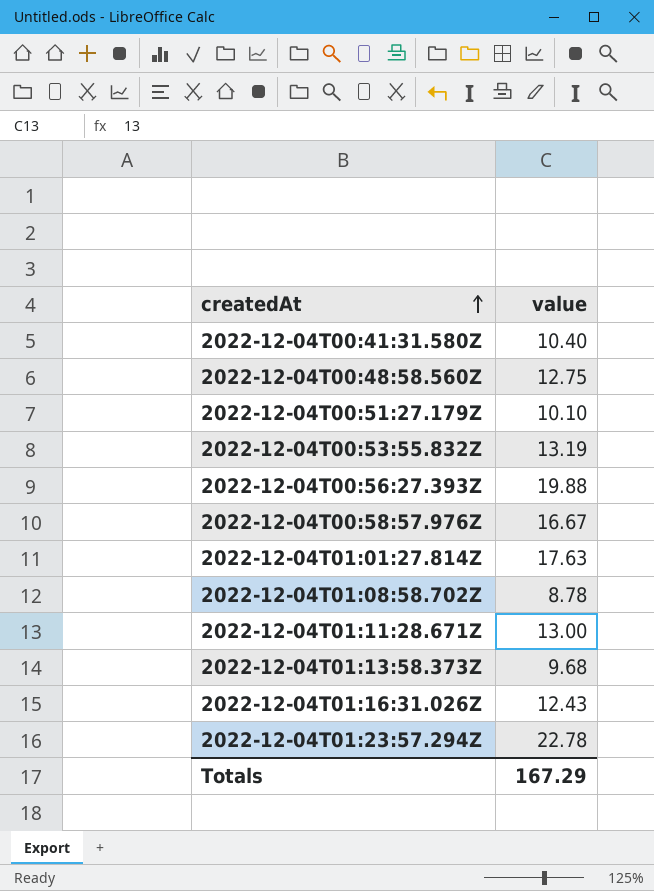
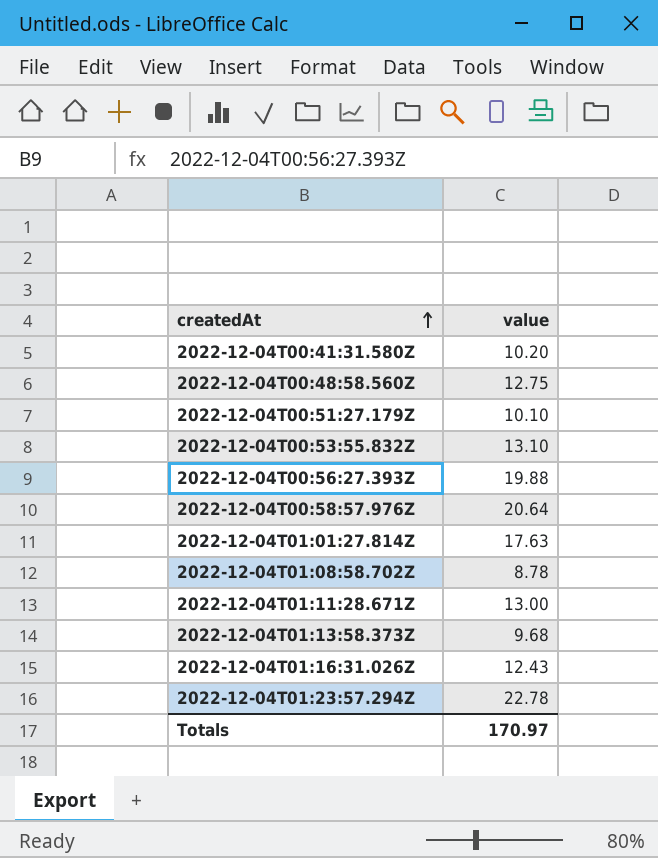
2022-12-04T00:41:31.580Z | value: 10.40 -> 10.20
2022-12-04T00:53:55.832Z | value: 13.19 -> 13.10
2022-12-04T00:58:57.976Z | value: 16.67 -> 20.64
Totals | value: 167.29 -> 170.97

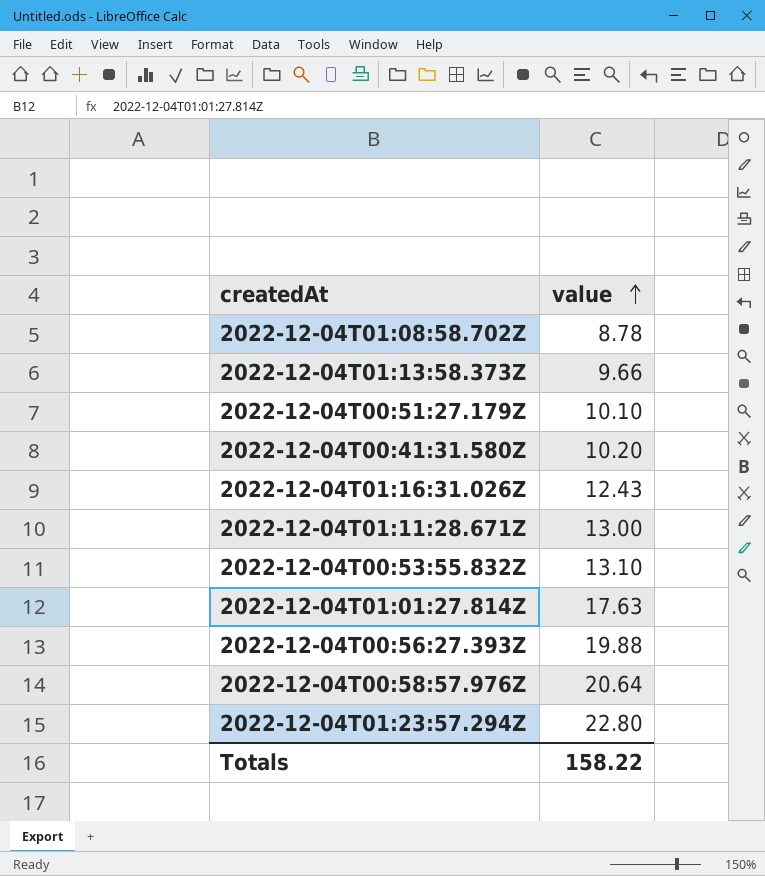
row order: createdAt ascending -> value ascending
row 2022-12-04T00:48:58.560Z: 12.75 -> none
2022-12-04T01:13:58.373Z | value: 9.68 -> 9.66
2022-12-04T01:23:57.294Z | value: 22.78 -> 22.80
Totals | value: 170.97 -> 158.22

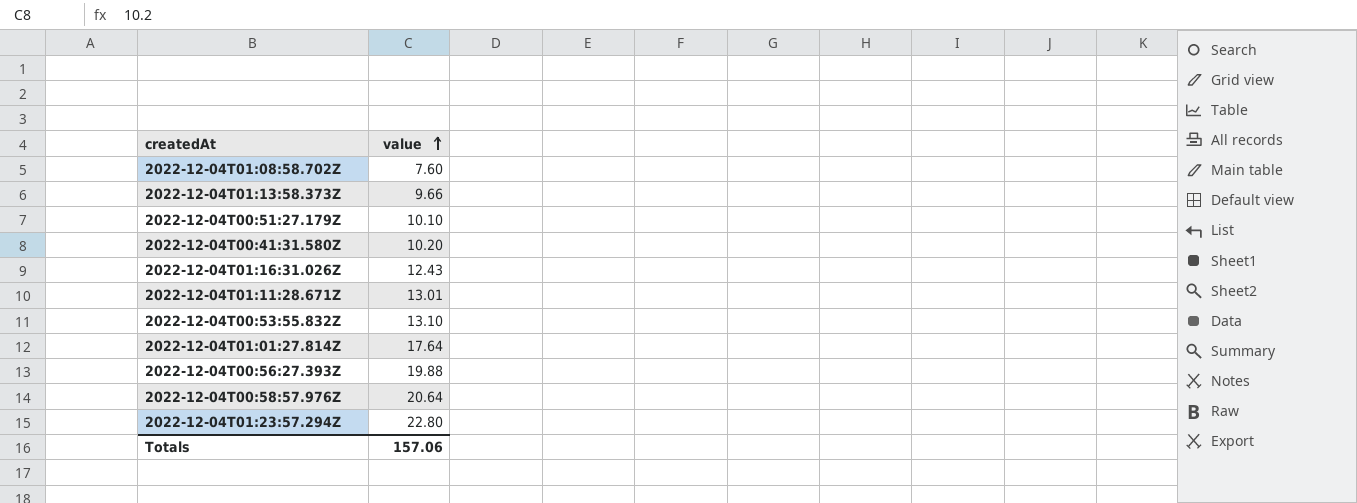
2022-12-04T01:08:58.702Z | value: 8.78 -> 7.60
2022-12-04T01:11:28.671Z | value: 13.00 -> 13.01
2022-12-04T01:01:27.814Z | value: 17.63 -> 17.64
Totals | value: 158.22 -> 157.06

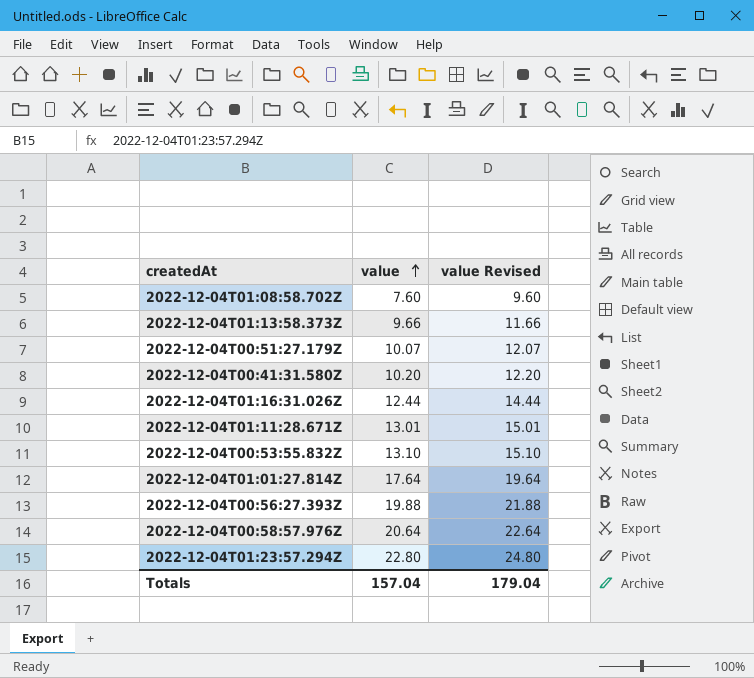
column value Revised | formula: none -> [value] + 2
2022-12-04T00:51:27.179Z | value: 10.10 -> 10.07
2022-12-04T01:16:31.026Z | value: 12.43 -> 12.44
Totals | value: 157.06 -> 157.04

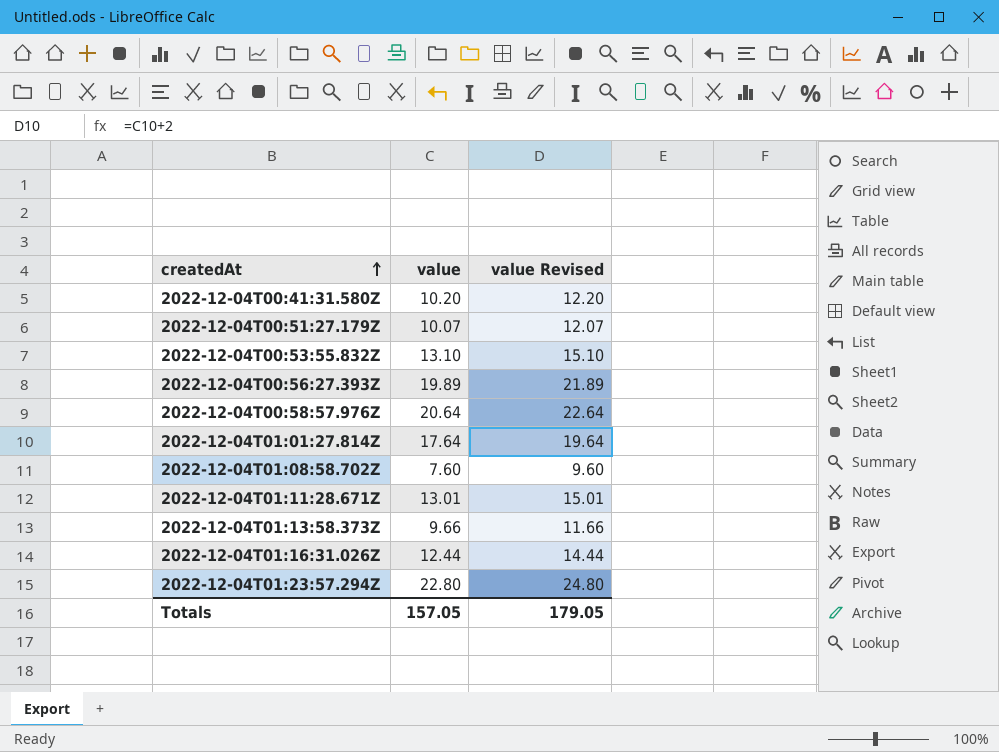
row order: value ascending -> createdAt ascending
2022-12-04T00:56:27.393Z | value: 19.88 -> 19.89
2022-12-04T00:56:27.393Z | value Revised: 21.88 -> 21.89
Totals | value: 157.04 -> 157.05
Totals | value Revised: 179.04 -> 179.05

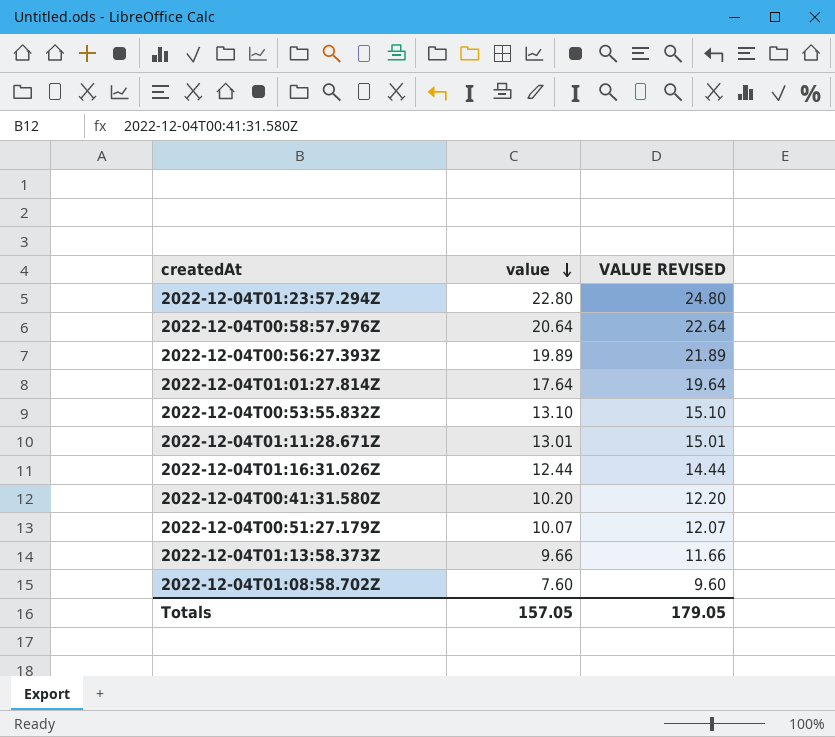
row order: createdAt ascending -> value descending
column name: value Revised -> VALUE REVISED

